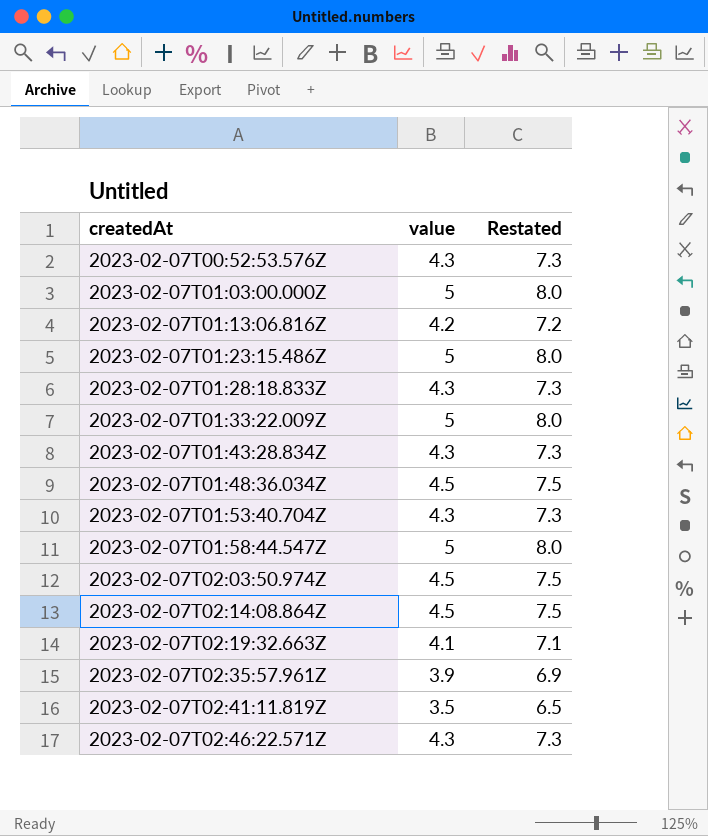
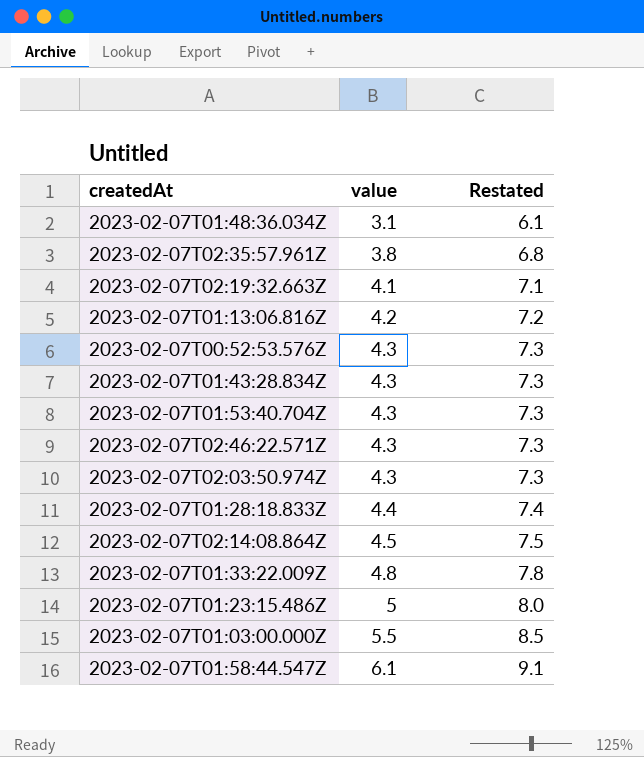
row order: createdAt ascending -> value ascending
row 2023-02-07T02:41:11.819Z: 3.5 | 6.5 -> none
2023-02-07T01:48:36.034Z | value: 4.5 -> 3.1
2023-02-07T01:48:36.034Z | Restated: 7.5 -> 6.1
2023-02-07T02:35:57.961Z | value: 3.9 -> 3.8
2023-02-07T02:35:57.961Z | Restated: 6.9 -> 6.8
2023-02-07T02:03:50.974Z | value: 4.5 -> 4.3
2023-02-07T02:03:50.974Z | Restated: 7.5 -> 7.3
2023-02-07T01:28:18.833Z | value: 4.3 -> 4.4
2023-02-07T01:28:18.833Z | Restated: 7.3 -> 7.4
2023-02-07T01:33:22.009Z | value: 5 -> 4.8
2023-02-07T01:33:22.009Z | Restated: 8.0 -> 7.8
2023-02-07T01:03:00.000Z | value: 5 -> 5.5
2023-02-07T01:03:00.000Z | Restated: 8.0 -> 8.5
2023-02-07T01:58:44.547Z | value: 5 -> 6.1
2023-02-07T01:58:44.547Z | Restated: 8.0 -> 9.1

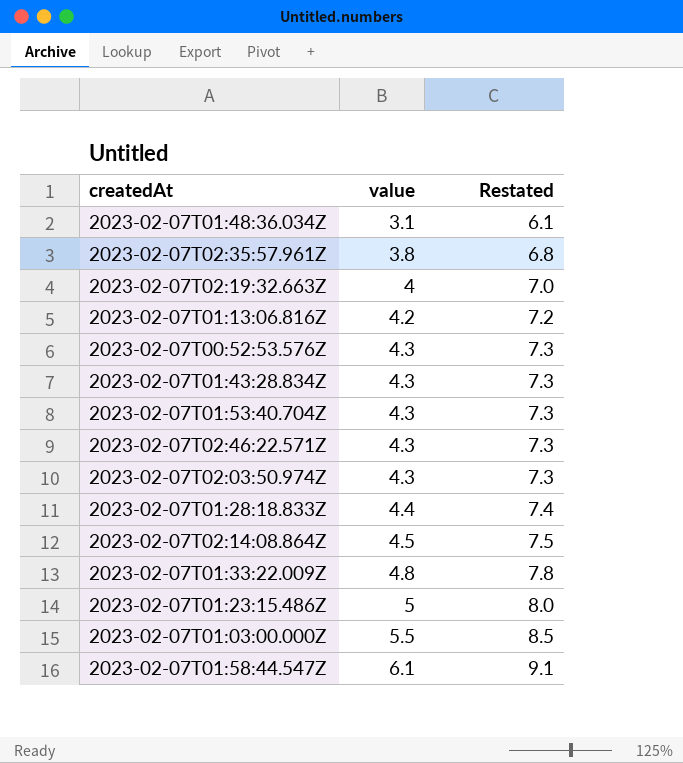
2023-02-07T02:19:32.663Z | value: 4.1 -> 4
2023-02-07T02:19:32.663Z | Restated: 7.1 -> 7.0

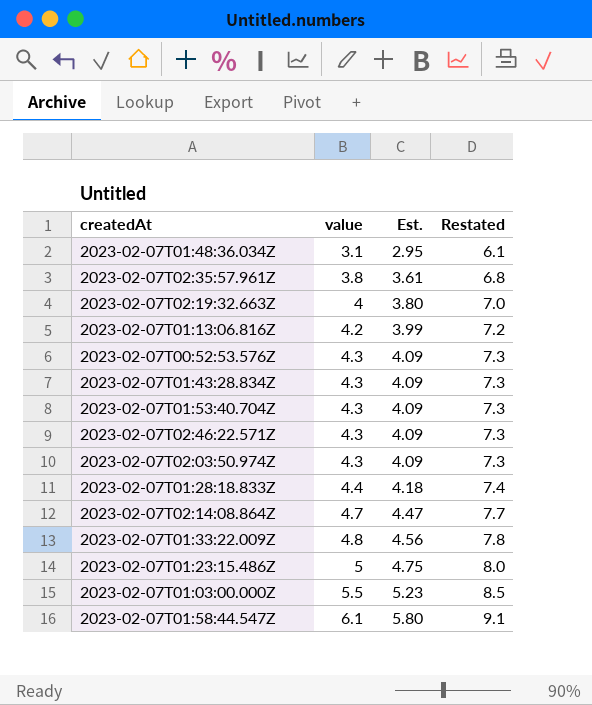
column Est. | formula: none -> [value] * 0.95
2023-02-07T02:14:08.864Z | value: 4.5 -> 4.7
2023-02-07T02:14:08.864Z | Restated: 7.5 -> 7.7

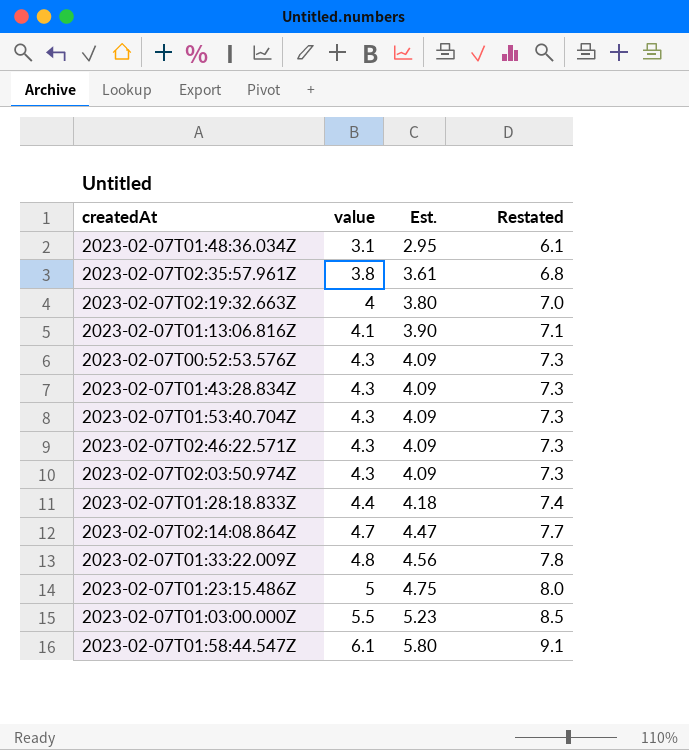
2023-02-07T01:13:06.816Z | value: 4.2 -> 4.1
2023-02-07T01:13:06.816Z | Est.: 3.99 -> 3.90
2023-02-07T01:13:06.816Z | Restated: 7.2 -> 7.1

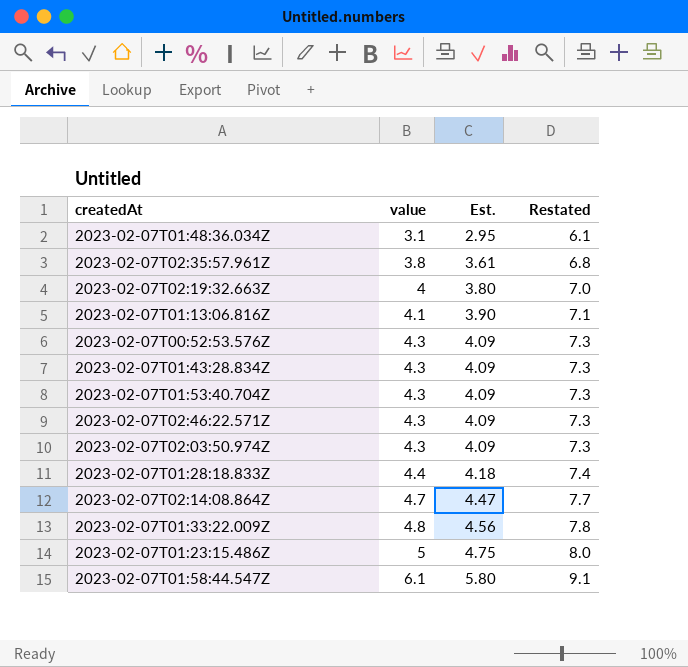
row 2023-02-07T01:03:00.000Z: 5.5 | 5.23 | 8.5 -> none

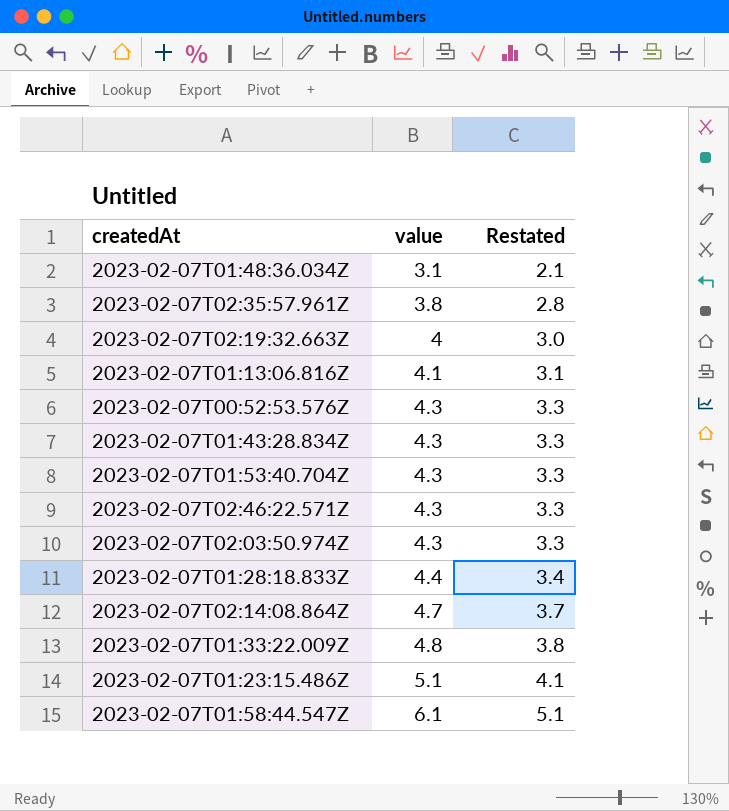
column Est. | formula: [value] * 0.95 -> none
column Restated | formula: [value] + 3 -> [value] - 1
2023-02-07T01:23:15.486Z | value: 5 -> 5.1

